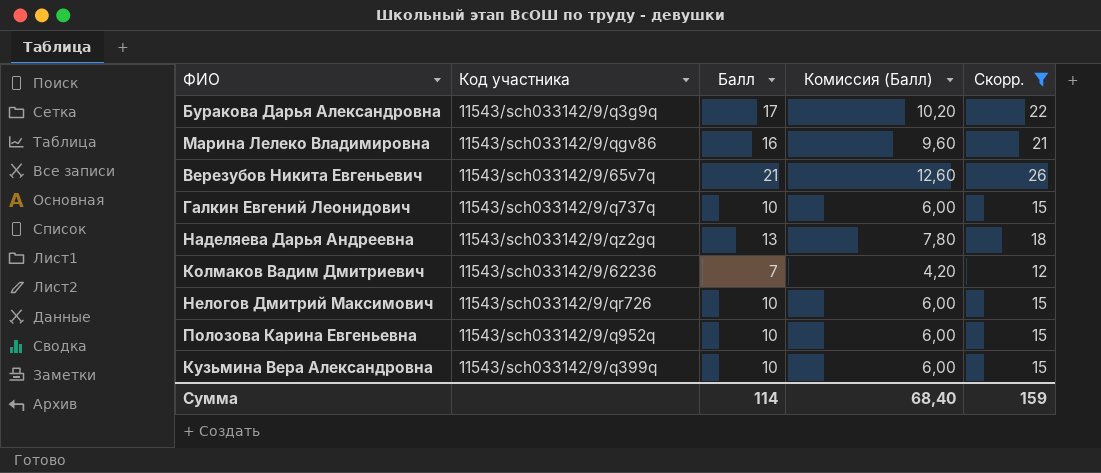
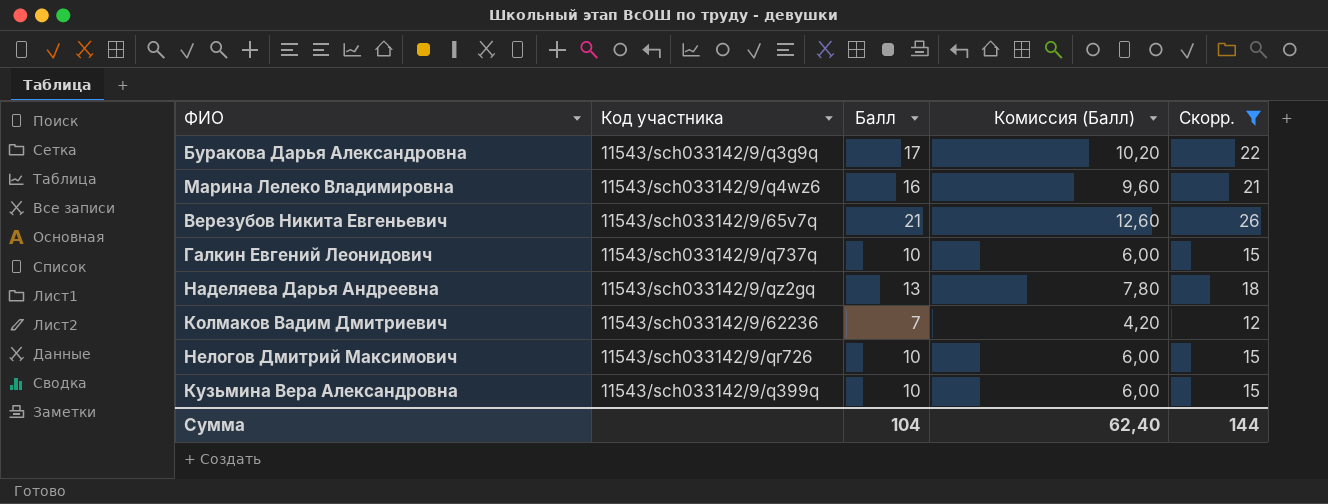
row Полозова Карина Евгеньевна: 11543/sch033142/9/q952q | 10 | 6,00 | 15 -> none
Марина Лелеко Владимировна | Код участника: 11543/sch033142/9/qgv86 -> 11543/sch033142/9/q4wz6
Сумма | Балл: 114 -> 104
Сумма | Комиссия (Балл): 68,40 -> 62,40
Сумма | Скорр.: 159 -> 144

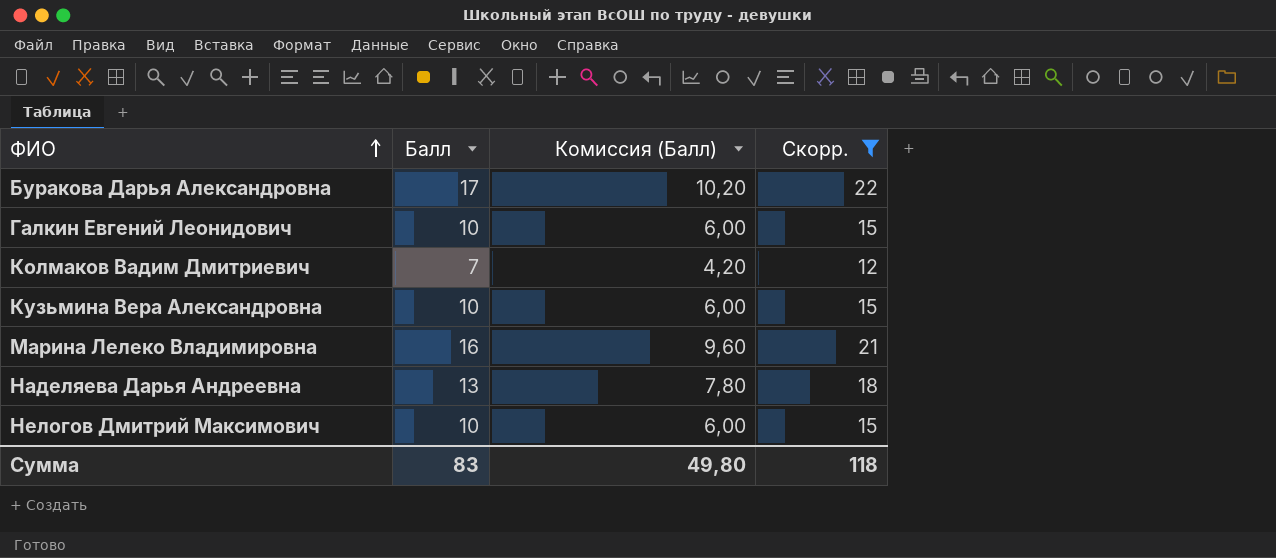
row order: none -> ФИО ascending
column Код участника | position: 2 -> none
row Верезубов Никита Евгеньевич: 11543/sch033142/9/65v7q | 21 | 12,60 | 26 -> none
Сумма | Балл: 104 -> 83
Сумма | Комиссия (Балл): 62,40 -> 49,80
Сумма | Скорр.: 144 -> 118

